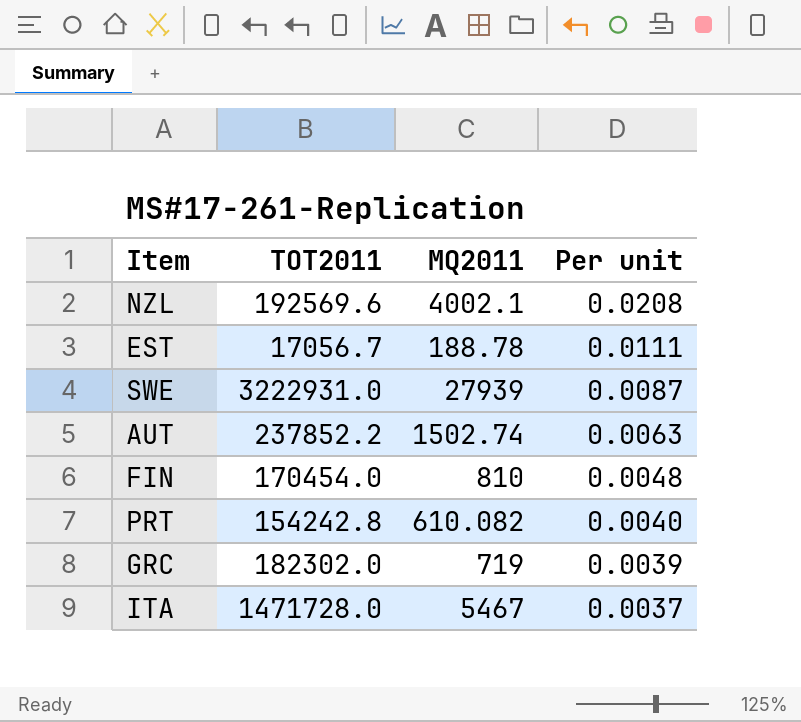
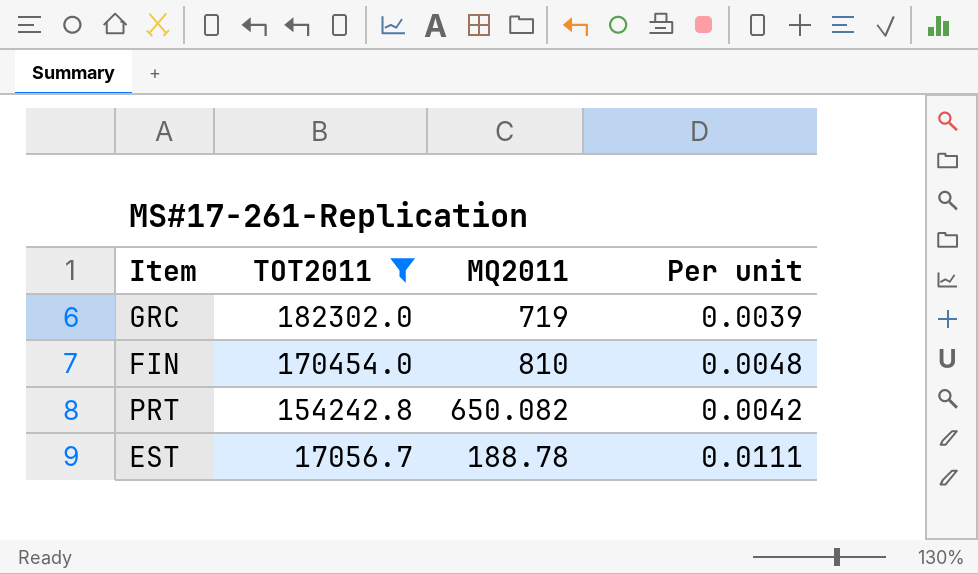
filter: none -> TOT2011 <= 182302.0
row order: Per unit descending -> TOT2011 descending
PRT | MQ2011: 610.082 -> 650.082
PRT | Per unit: 0.0040 -> 0.0042

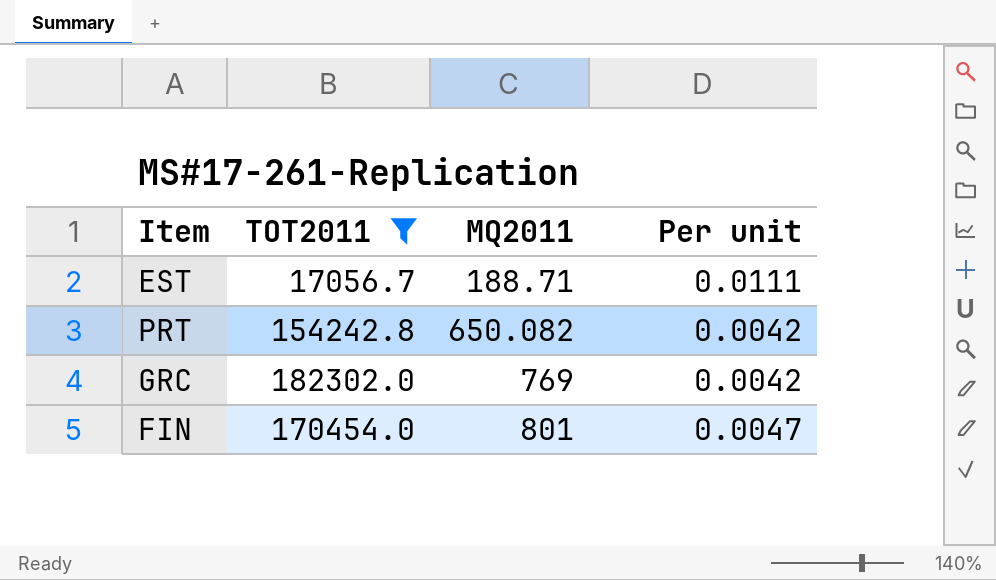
row order: TOT2011 descending -> MQ2011 ascending
EST | MQ2011: 188.78 -> 188.71
GRC | MQ2011: 719 -> 769
GRC | Per unit: 0.0039 -> 0.0042
FIN | MQ2011: 810 -> 801
FIN | Per unit: 0.0048 -> 0.0047

